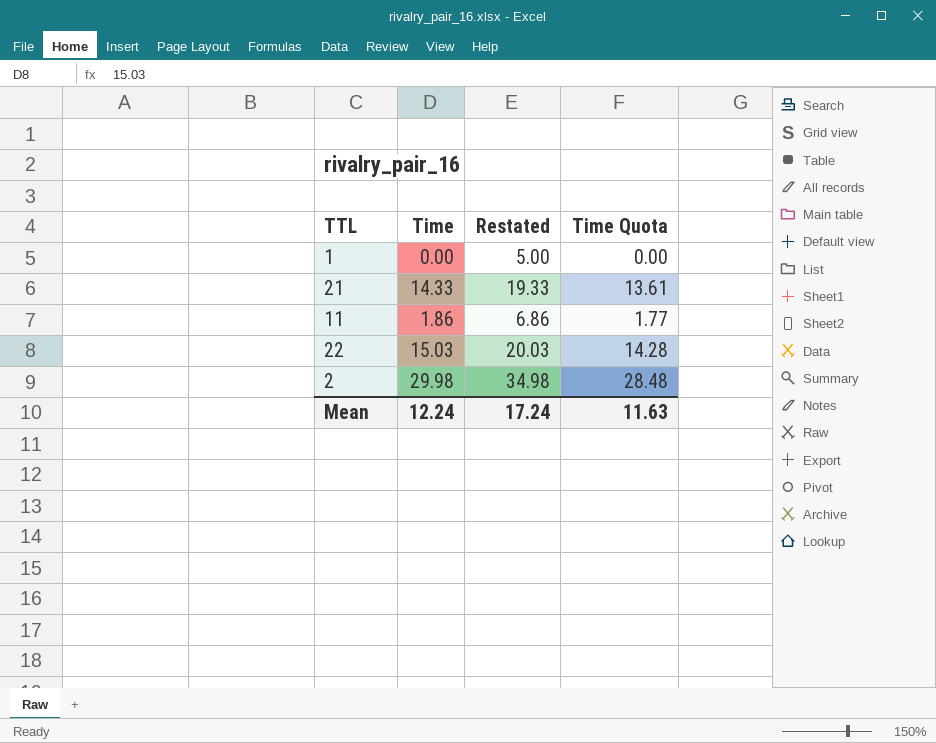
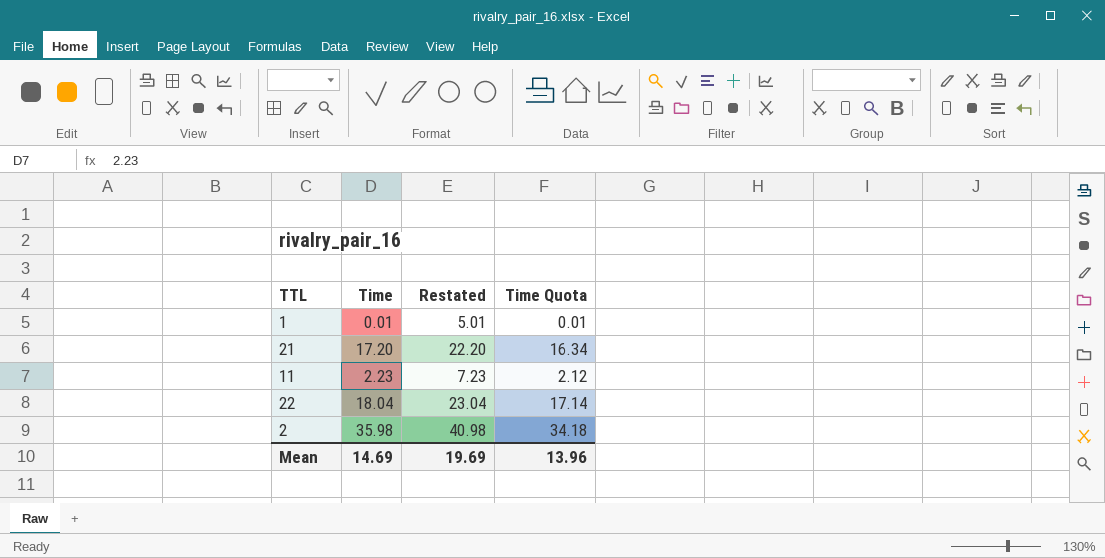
1 | Time: 0.00 -> 0.01
1 | Restated: 5.00 -> 5.01
1 | Time Quota: 0.00 -> 0.01
21 | Time: 14.33 -> 17.20
21 | Restated: 19.33 -> 22.20
21 | Time Quota: 13.61 -> 16.34
11 | Time: 1.86 -> 2.23
11 | Restated: 6.86 -> 7.23
11 | Time Quota: 1.77 -> 2.12
22 | Time: 15.03 -> 18.04
22 | Restated: 20.03 -> 23.04
22 | Time Quota: 14.28 -> 17.14
2 | Time: 29.98 -> 35.98
2 | Restated: 34.98 -> 40.98
2 | Time Quota: 28.48 -> 34.18
Mean | Time: 12.24 -> 14.69
Mean | Restated: 17.24 -> 19.69
Mean | Time Quota: 11.63 -> 13.96

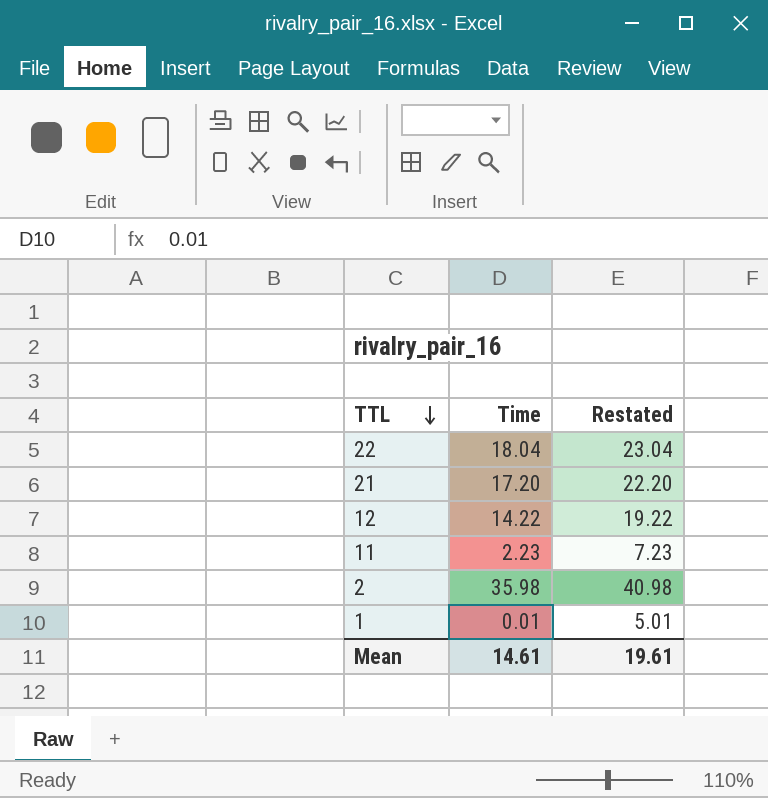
row order: none -> TTL descending
column Time Quota | formula: [Time] * 0.95 -> none
row 12: none -> 14.22 | 19.22
Mean | Time: 14.69 -> 14.61
Mean | Restated: 19.69 -> 19.61

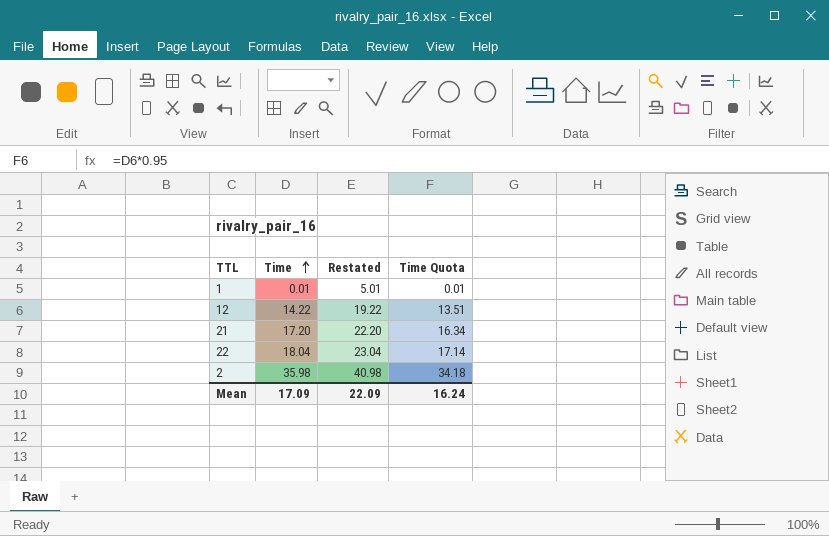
row order: TTL descending -> Time ascending
column Time Quota | formula: none -> [Time] * 0.95
row 11: 2.23 | 7.23 -> none
Mean | Time: 14.61 -> 17.09
Mean | Restated: 19.61 -> 22.09

